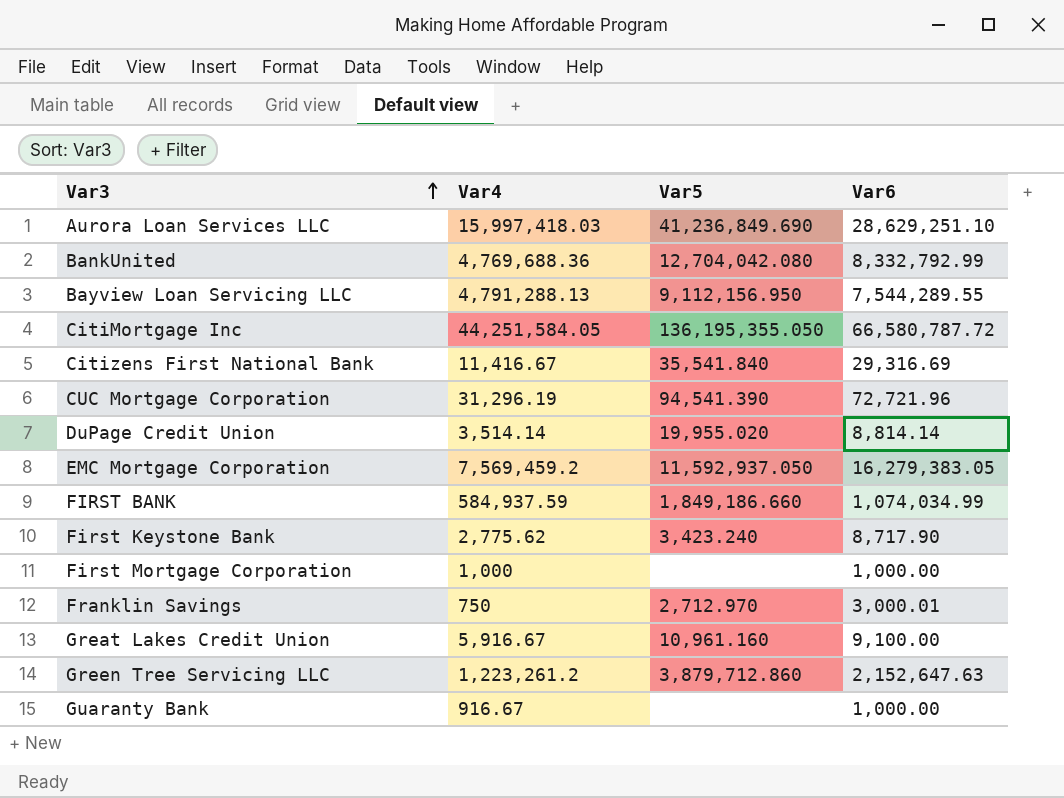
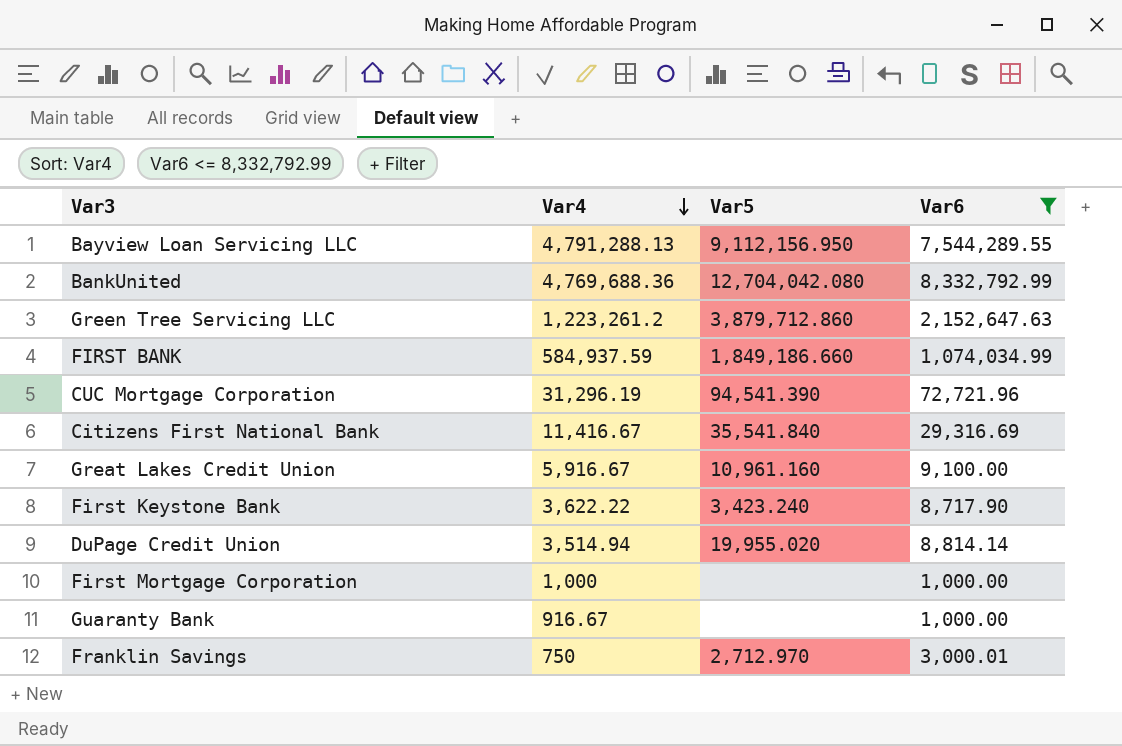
filter: none -> Var6 <= 8,332,792.99
row order: Var3 ascending -> Var4 descending
First Keystone Bank | Var4: 2,775.62 -> 3,622.22
DuPage Credit Union | Var4: 3,514.14 -> 3,514.94

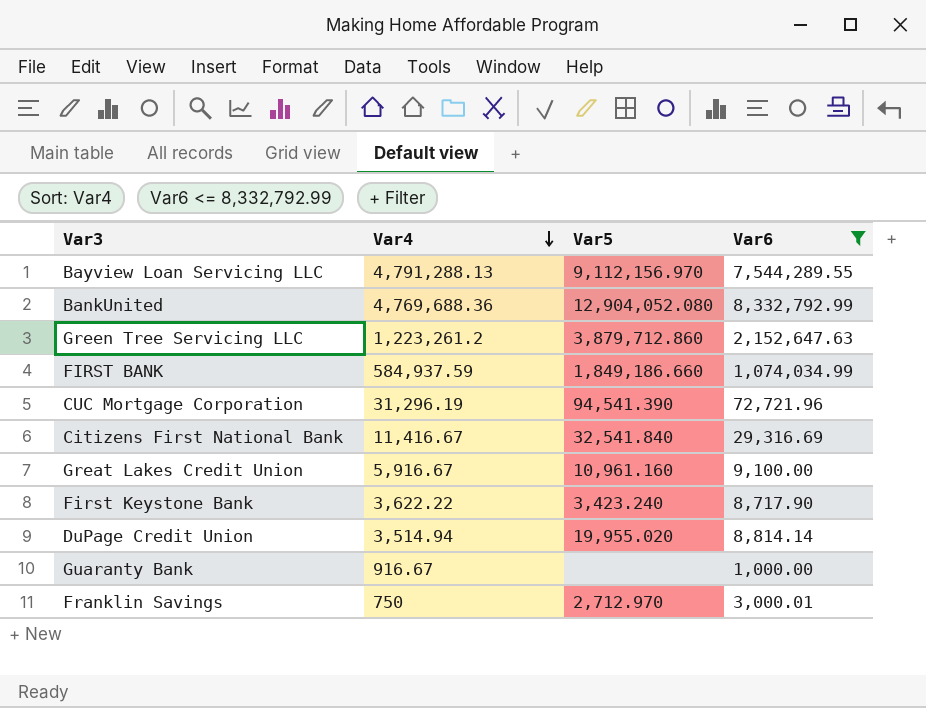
row First Mortgage Corporation: 1,000 | none | 1,000.00 -> none
Bayview Loan Servicing LLC | Var5: 9,112,156.950 -> 9,112,156.970
BankUnited | Var5: 12,704,042.080 -> 12,904,052.080
Citizens First National Bank | Var5: 35,541.840 -> 32,541.840

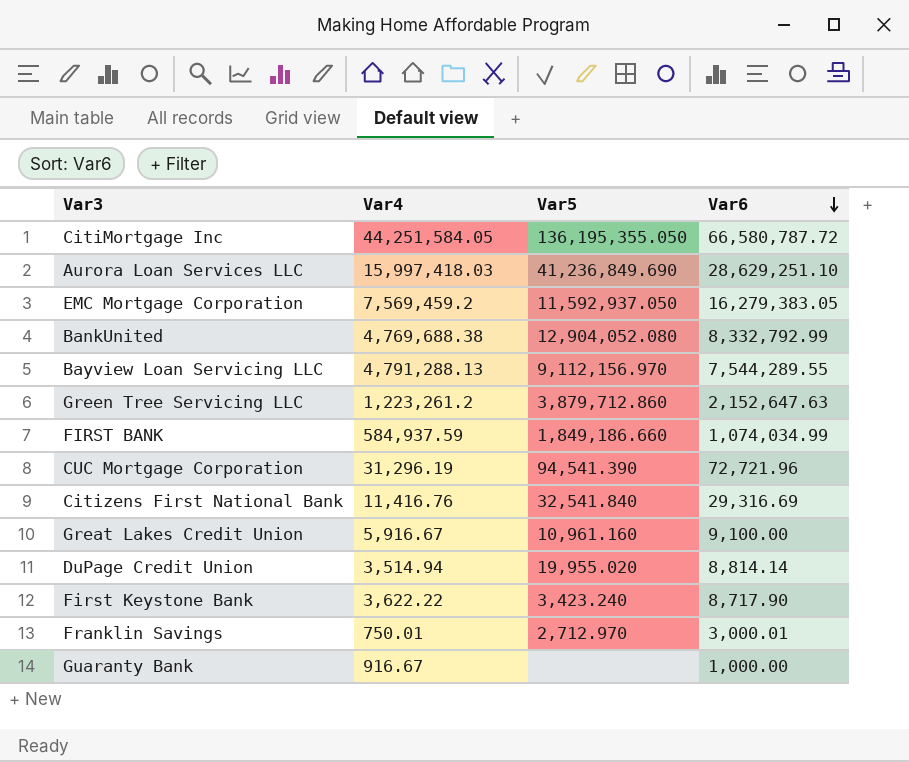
filter: Var6 <= 8,332,792.99 -> none
row order: Var4 descending -> Var6 descending
BankUnited | Var4: 4,769,688.36 -> 4,769,688.38
Citizens First National Bank | Var4: 11,416.67 -> 11,416.76
Franklin Savings | Var4: 750 -> 750.01

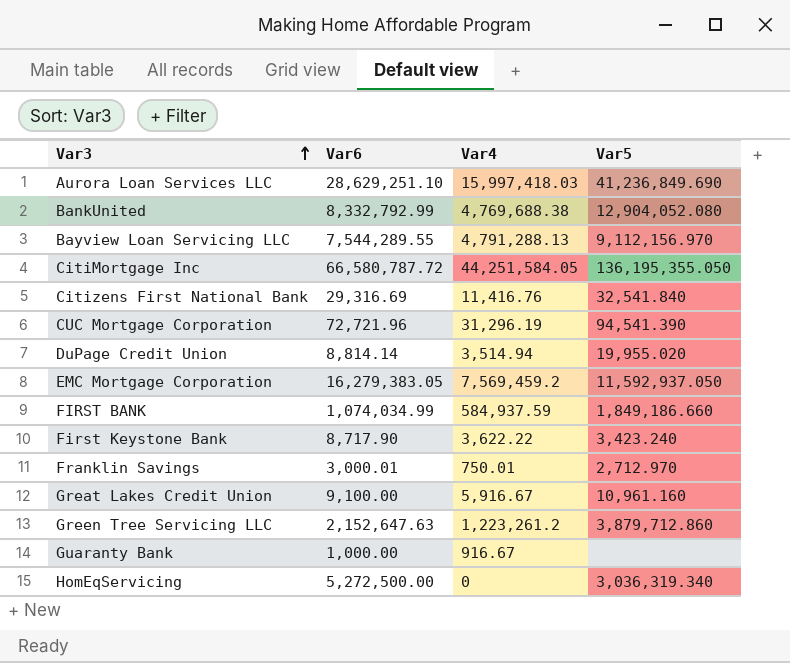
row order: Var6 descending -> Var3 ascending
column Var6 | position: 4 -> 2
row HomEqServicing: none -> 5,272,500.00 | 0 | 3,036,319.340

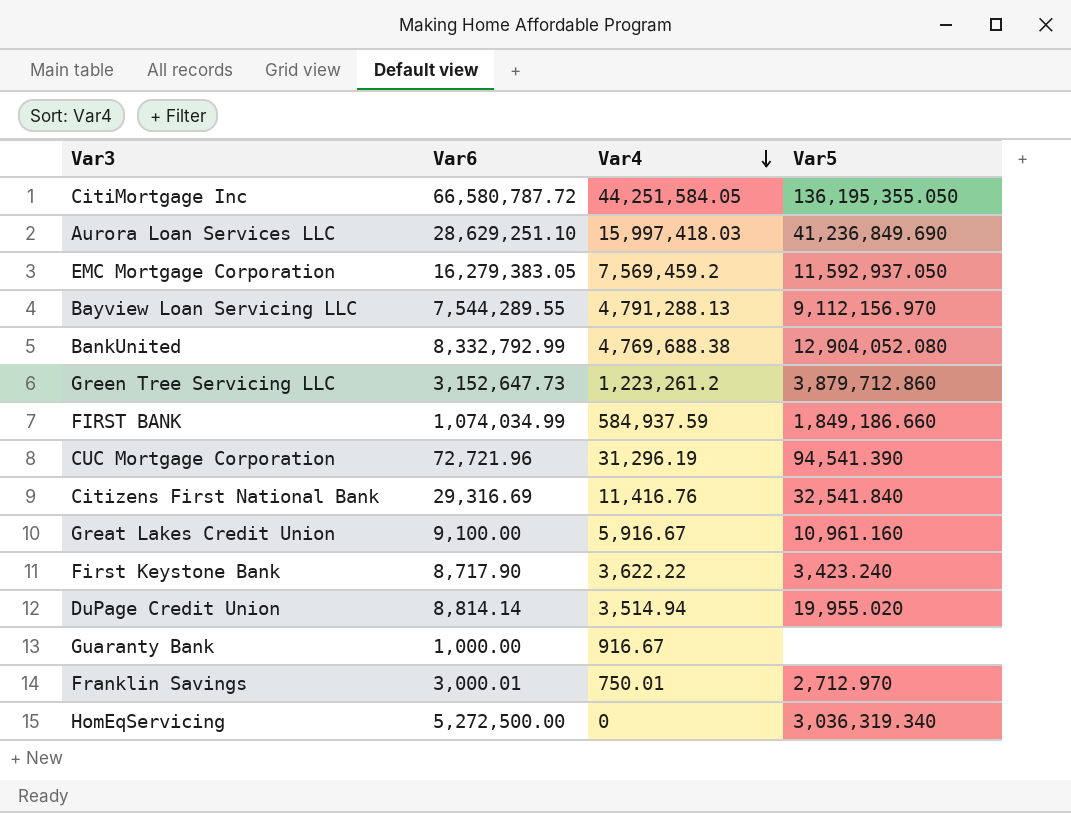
row order: Var3 ascending -> Var4 descending
Green Tree Servicing LLC | Var6: 2,152,647.63 -> 3,152,647.73

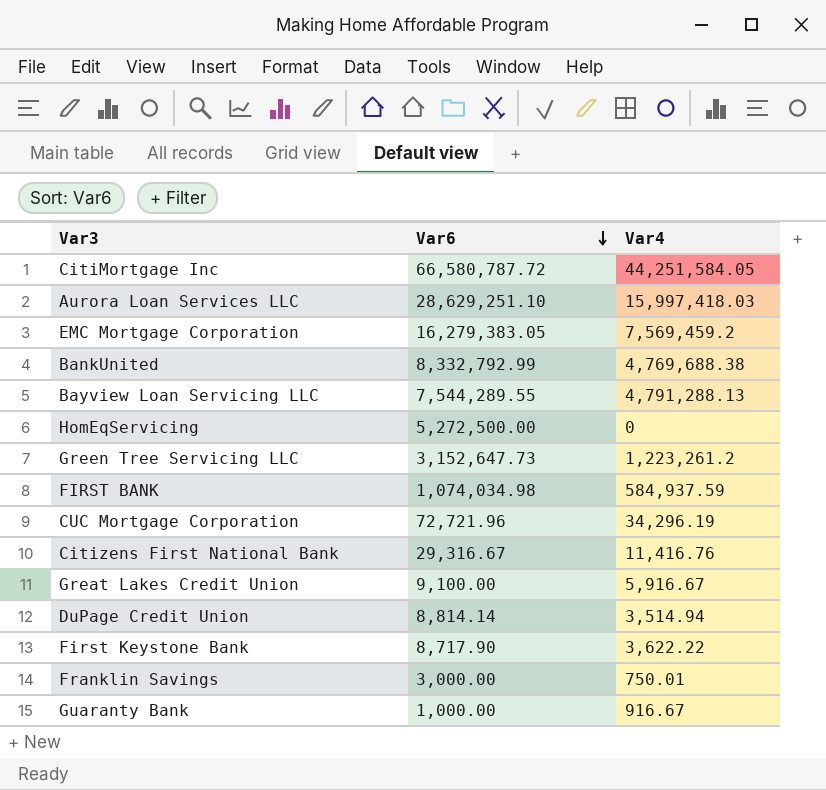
row order: Var4 descending -> Var6 descending
column Var5 | position: 4 -> none
FIRST BANK | Var6: 1,074,034.99 -> 1,074,034.98
CUC Mortgage Corporation | Var4: 31,296.19 -> 34,296.19
Citizens First National Bank | Var6: 29,316.69 -> 29,316.67
Franklin Savings | Var6: 3,000.01 -> 3,000.00

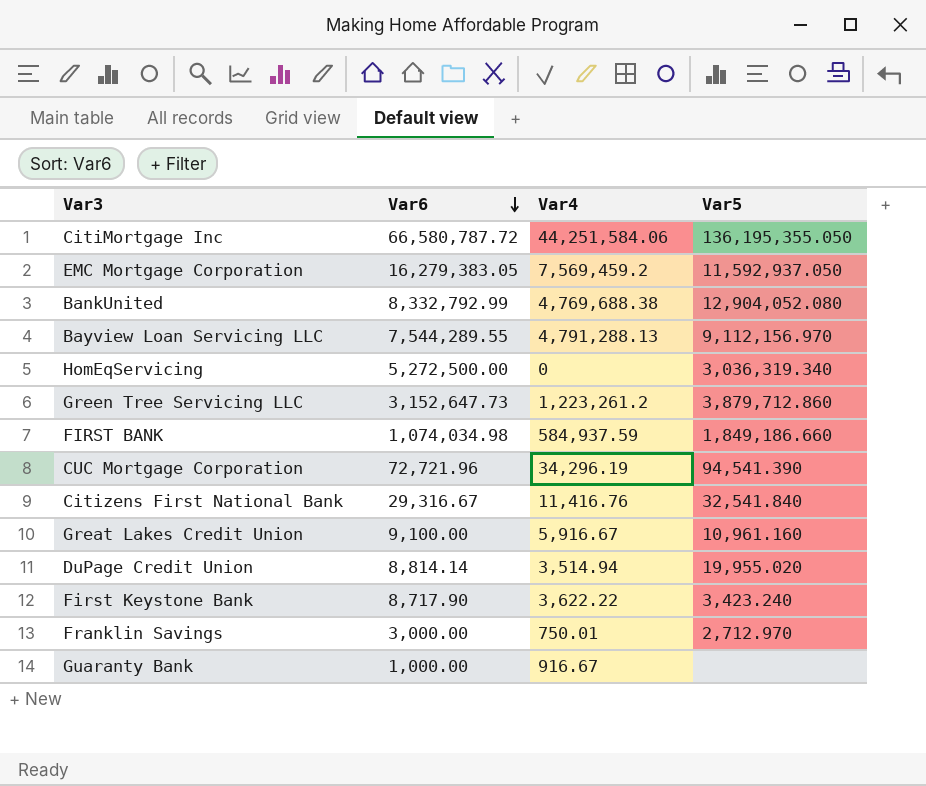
column Var5 | position: none -> 4
row Aurora Loan Services LLC: 28,629,251.10 | 15,997,418.03 -> none
CitiMortgage Inc | Var4: 44,251,584.05 -> 44,251,584.06

